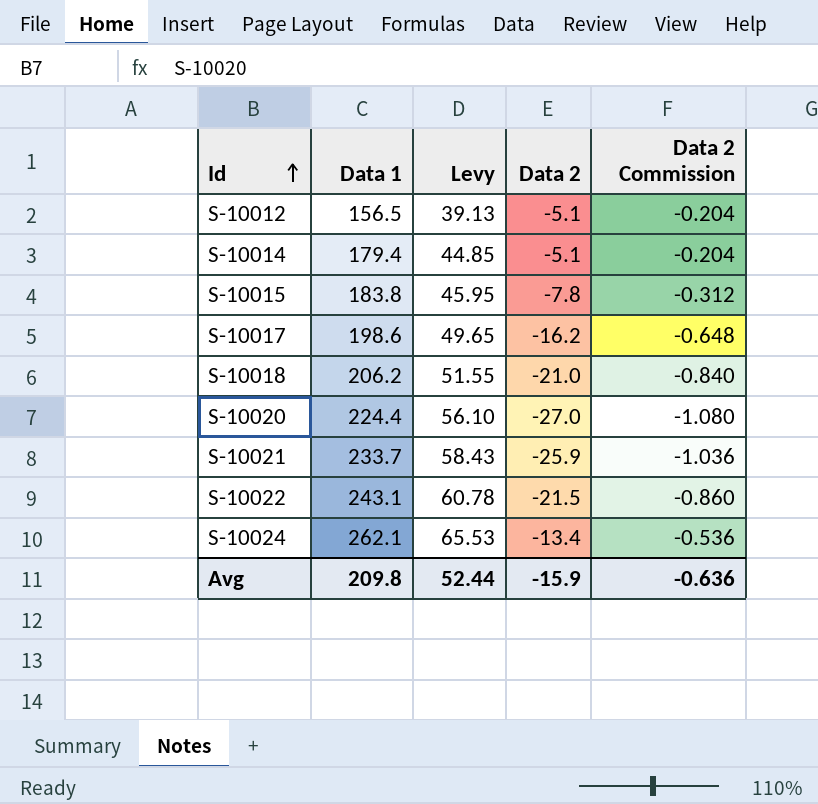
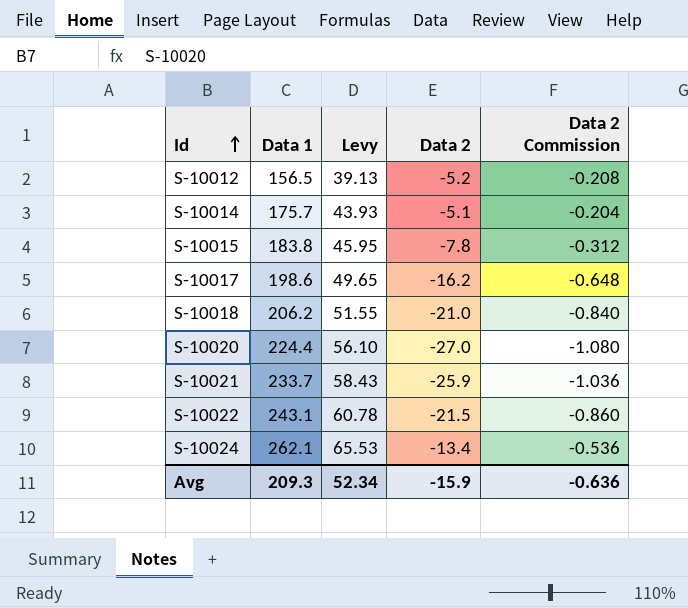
S-10012 | Data 2: -5.1 -> -5.2
S-10012 | Data 2 Commission: -0.204 -> -0.208
S-10014 | Data 1: 179.4 -> 175.7
S-10014 | Levy: 44.85 -> 43.93
Avg | Data 1: 209.8 -> 209.3
Avg | Levy: 52.44 -> 52.34

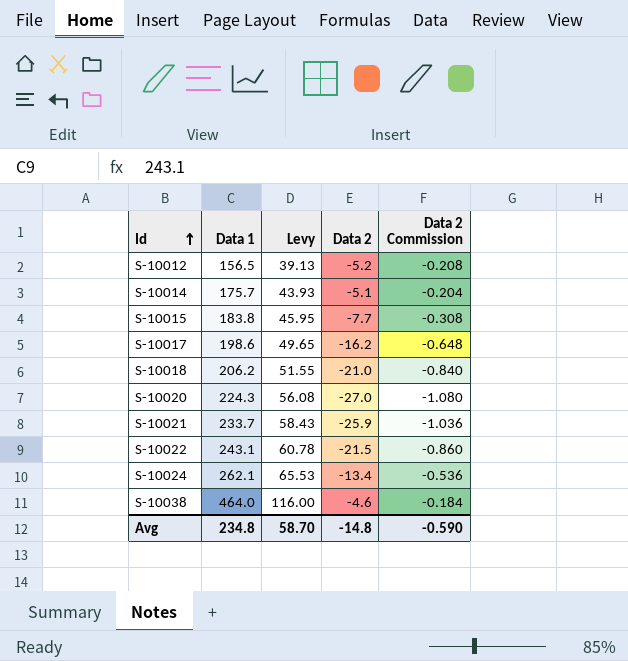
S-10015 | Data 2: -7.8 -> -7.7
S-10015 | Data 2 Commission: -0.312 -> -0.308
S-10020 | Data 1: 224.4 -> 224.3
S-10020 | Levy: 56.10 -> 56.08
row S-10038: none -> 464.0 | 116.00 | -4.6 | -0.184
Avg | Data 1: 209.3 -> 234.8
Avg | Levy: 52.34 -> 58.70
Avg | Data 2: -15.9 -> -14.8
Avg | Data 2 Commission: -0.636 -> -0.590

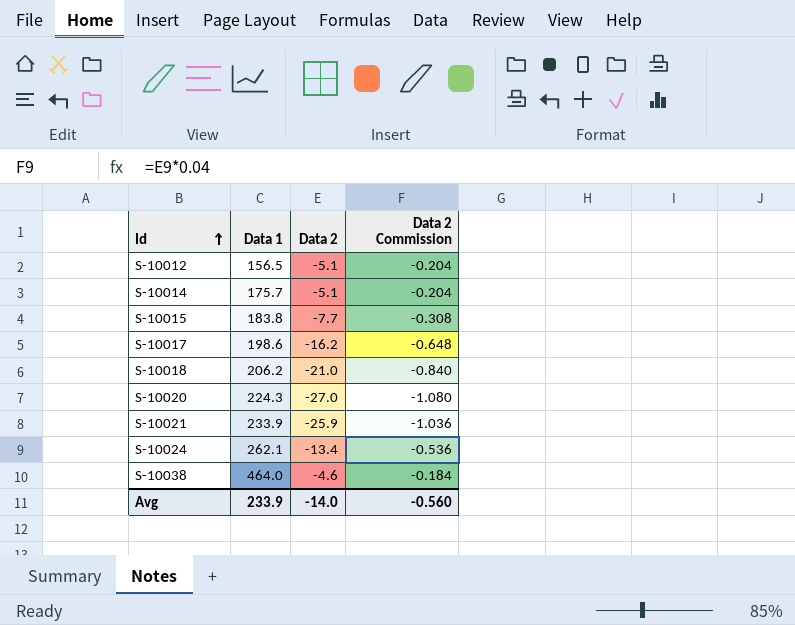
column Levy | formula: [Data 1] * 0.25 -> none
row S-10022: 243.1 | 60.78 | -21.5 | -0.860 -> none
S-10012 | Data 2: -5.2 -> -5.1
S-10012 | Data 2 Commission: -0.208 -> -0.204
S-10021 | Data 1: 233.7 -> 233.9
Avg | Data 1: 234.8 -> 233.9
Avg | Data 2: -14.8 -> -14.0
Avg | Data 2 Commission: -0.590 -> -0.560

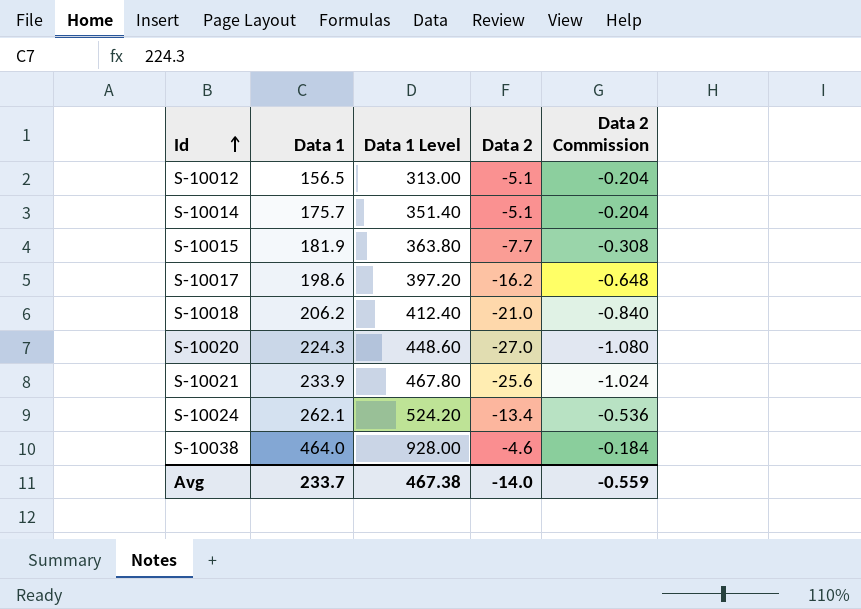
column Data 1 Level | formula: none -> [Data 1] * 2
S-10015 | Data 1: 183.8 -> 181.9
S-10021 | Data 2: -25.9 -> -25.6
S-10021 | Data 2 Commission: -1.036 -> -1.024
Avg | Data 1: 233.9 -> 233.7
Avg | Data 2 Commission: -0.560 -> -0.559

